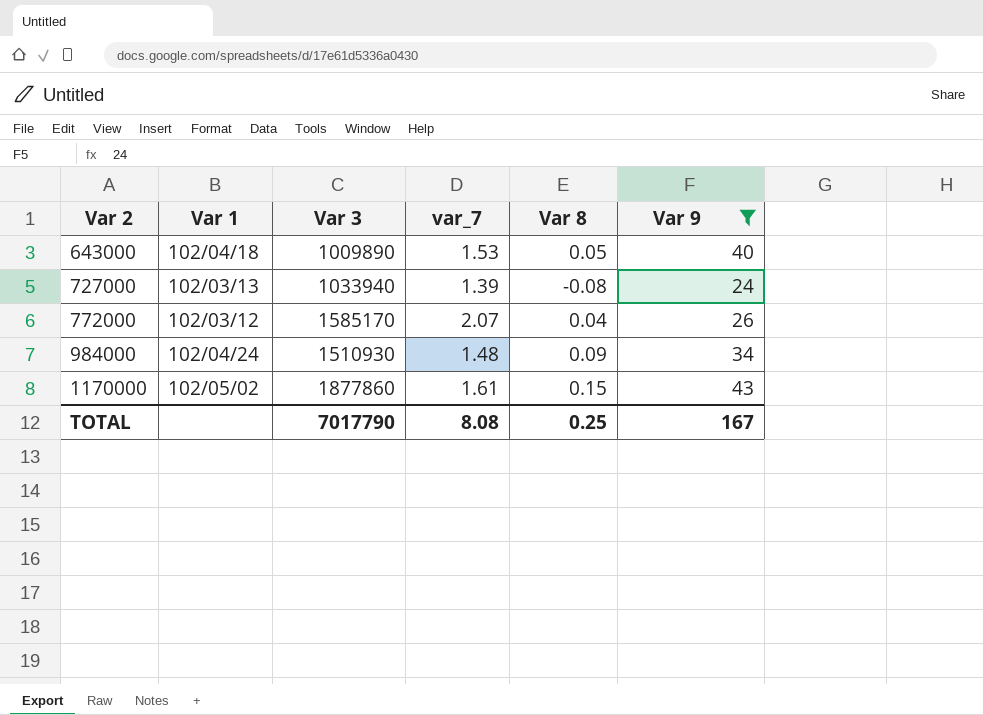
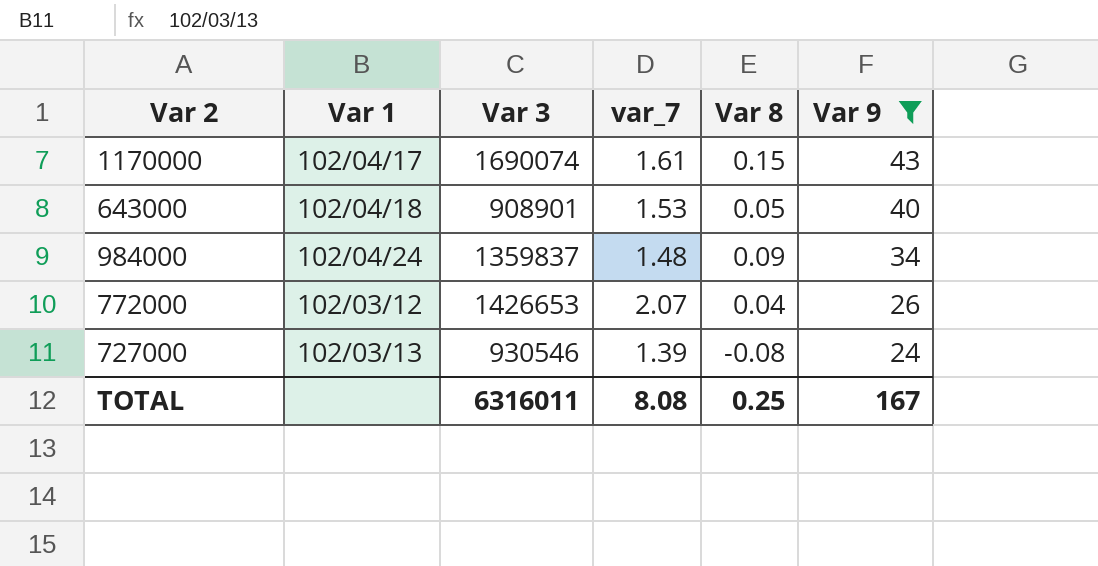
row order: Var 2 ascending -> Var 9 descending
1170000 | Var 1: 102/05/02 -> 102/04/17
1170000 | Var 3: 1877860 -> 1690074
643000 | Var 3: 1009890 -> 908901
984000 | Var 3: 1510930 -> 1359837
772000 | Var 3: 1585170 -> 1426653
727000 | Var 3: 1033940 -> 930546
TOTAL | Var 3: 7017790 -> 6316011

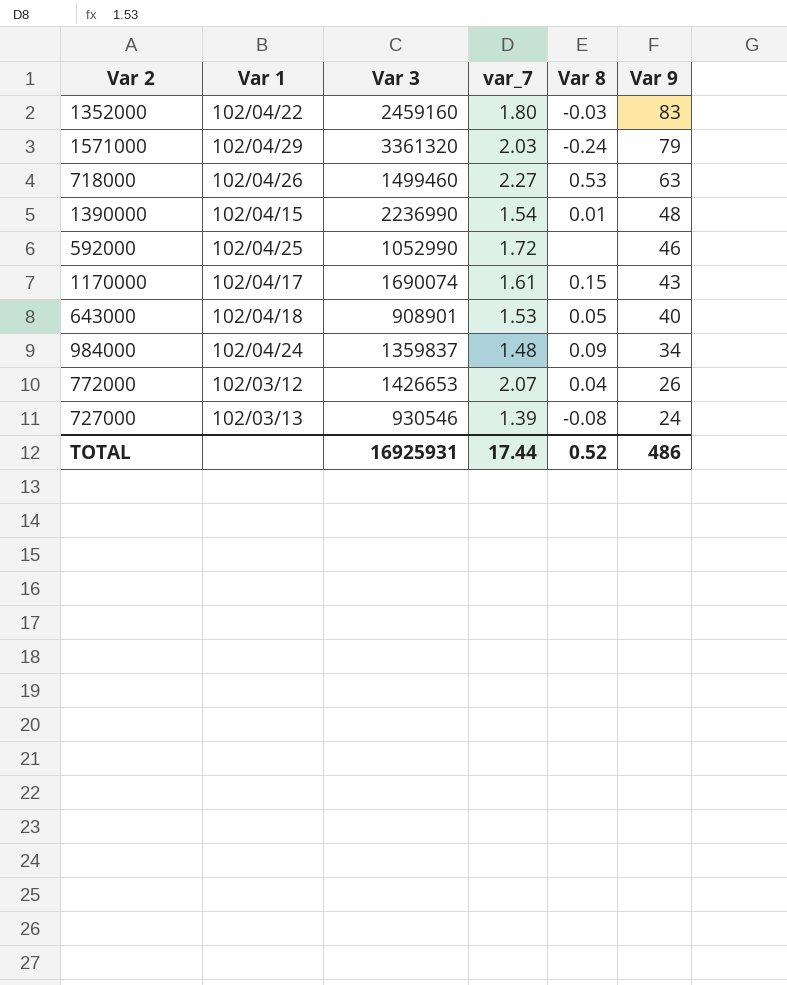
filter: Var 9 <= 43 -> none
TOTAL | Var 3: 6316011 -> 16925931
TOTAL | var_7: 8.08 -> 17.44
TOTAL | Var 8: 0.25 -> 0.52
TOTAL | Var 9: 167 -> 486

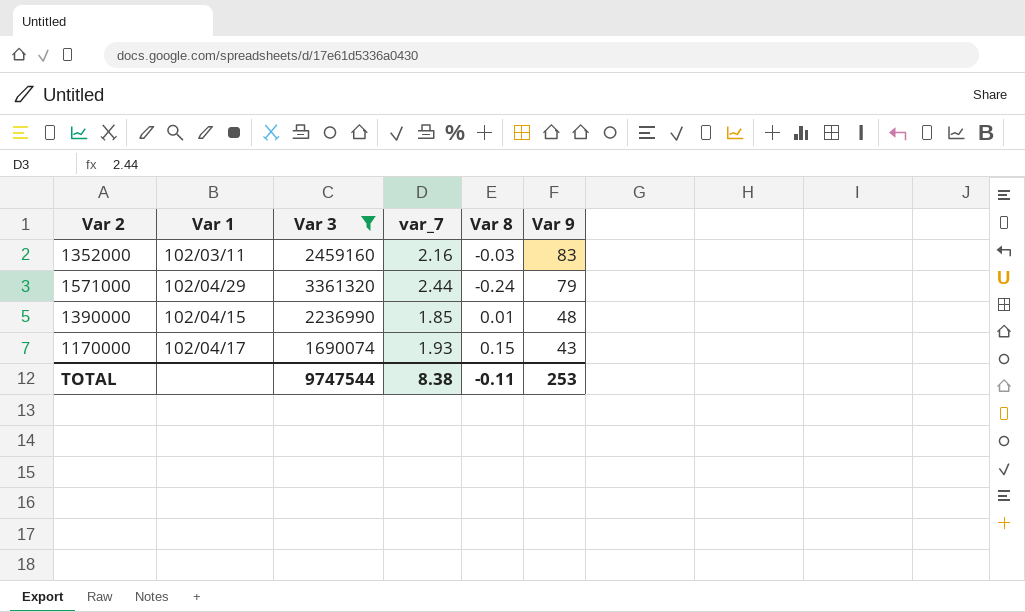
filter: none -> Var 3 >= 1690074
1352000 | Var 1: 102/04/22 -> 102/03/11
1352000 | var_7: 1.80 -> 2.16
1571000 | var_7: 2.03 -> 2.44
1390000 | var_7: 1.54 -> 1.85
1170000 | var_7: 1.61 -> 1.93
TOTAL | Var 3: 16925931 -> 9747544
TOTAL | var_7: 17.44 -> 8.38
TOTAL | Var 8: 0.52 -> -0.11
TOTAL | Var 9: 486 -> 253

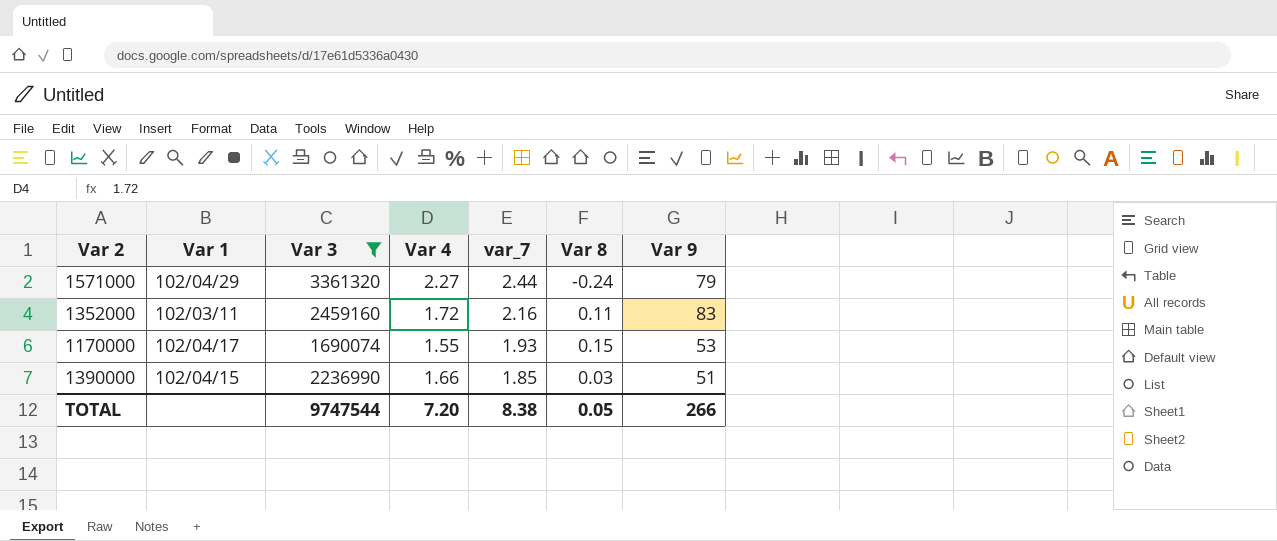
row order: Var 9 descending -> var_7 descending
column Var 4 | position: none -> 4
1352000 | Var 8: -0.03 -> 0.11
1170000 | Var 9: 43 -> 53
1390000 | Var 8: 0.01 -> 0.03
1390000 | Var 9: 48 -> 51
TOTAL | Var 8: -0.11 -> 0.05
TOTAL | Var 9: 253 -> 266

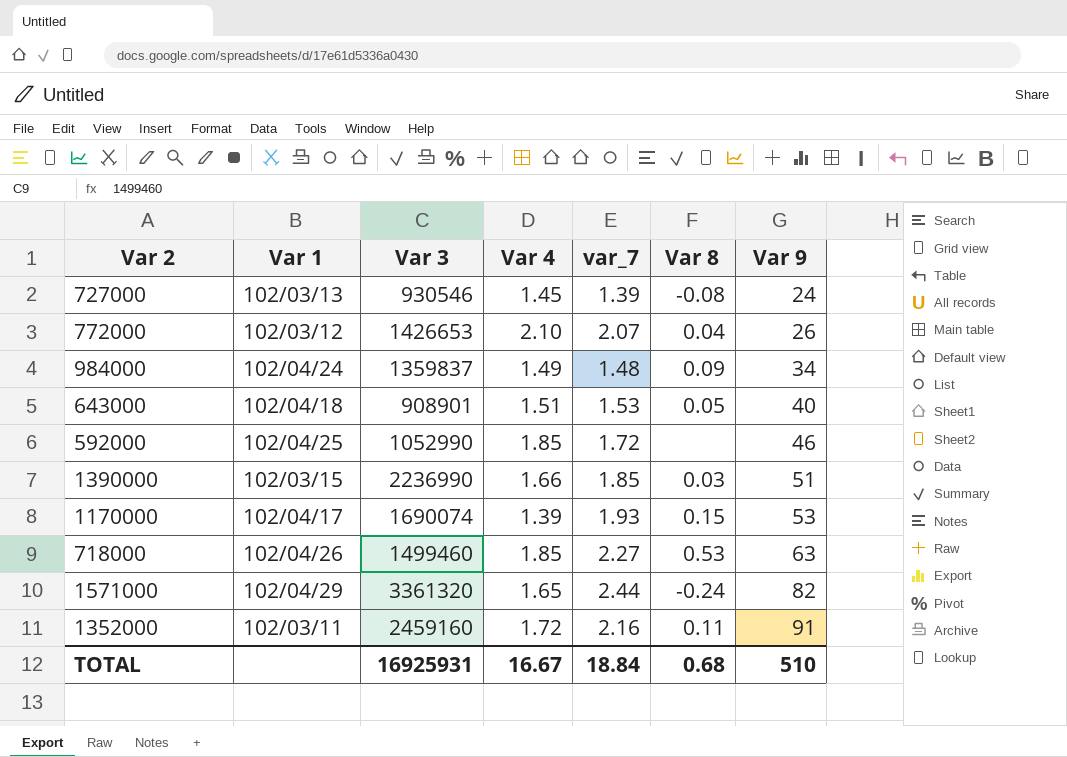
filter: Var 3 >= 1690074 -> none
row order: var_7 descending -> Var 9 ascending
1390000 | Var 1: 102/04/15 -> 102/03/15
1170000 | Var 4: 1.55 -> 1.39
1571000 | Var 4: 2.27 -> 1.65
1571000 | Var 9: 79 -> 82
1352000 | Var 9: 83 -> 91
TOTAL | Var 3: 9747544 -> 16925931
TOTAL | Var 4: 7.20 -> 16.67
TOTAL | var_7: 8.38 -> 18.84
TOTAL | Var 8: 0.05 -> 0.68
TOTAL | Var 9: 266 -> 510

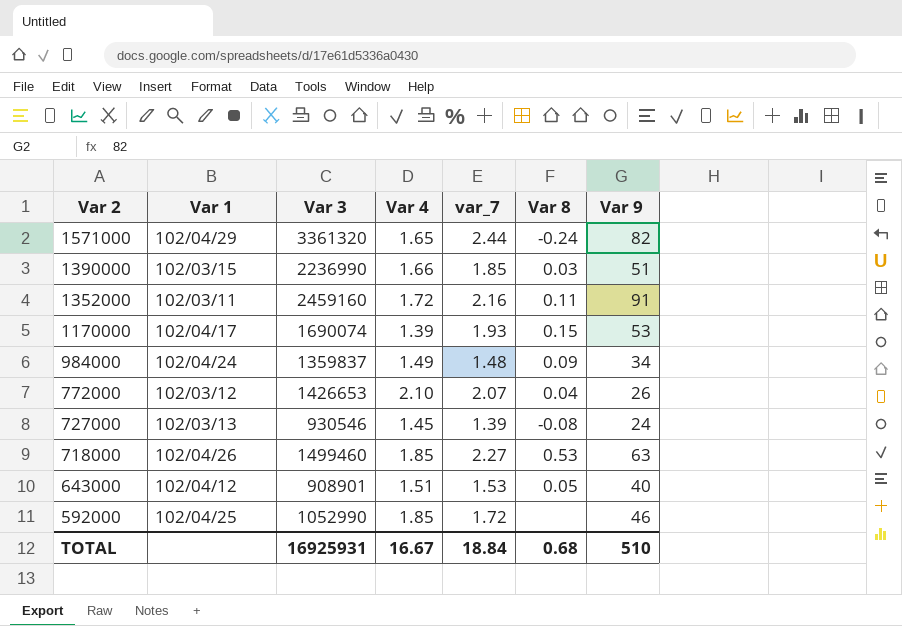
row order: Var 9 ascending -> Var 2 descending
643000 | Var 1: 102/04/18 -> 102/04/12

